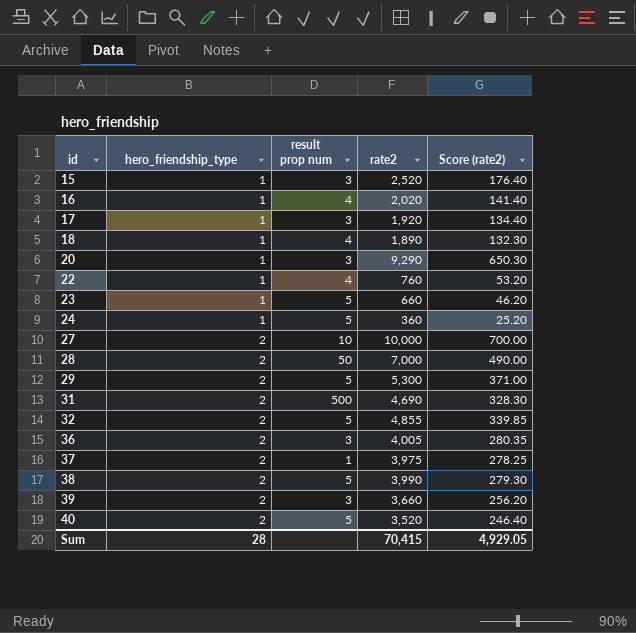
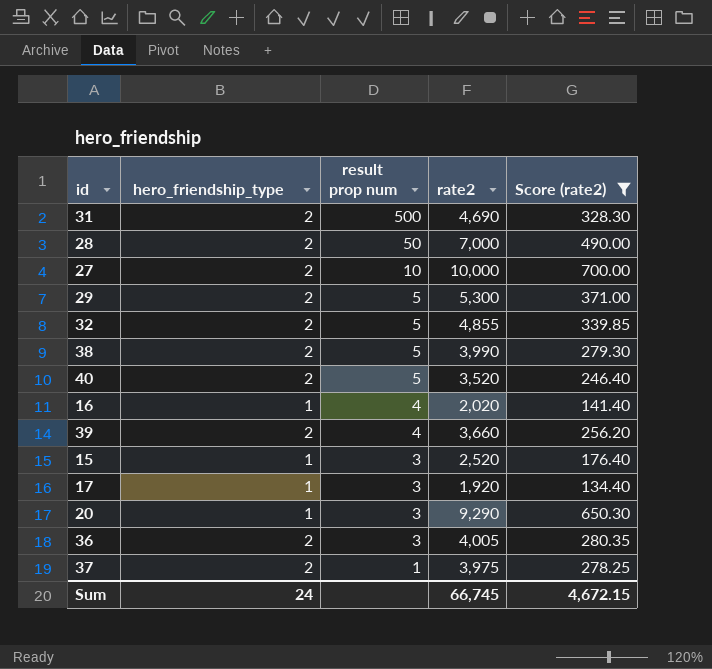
filter: none -> Score (rate2) >= 134.40
row order: id ascending -> result prop num descending
39 | result prop num: 3 -> 4
Sum | hero_friendship_type: 28 -> 24
Sum | rate2: 70,415 -> 66,745
Sum | Score (rate2): 4,929.05 -> 4,672.15

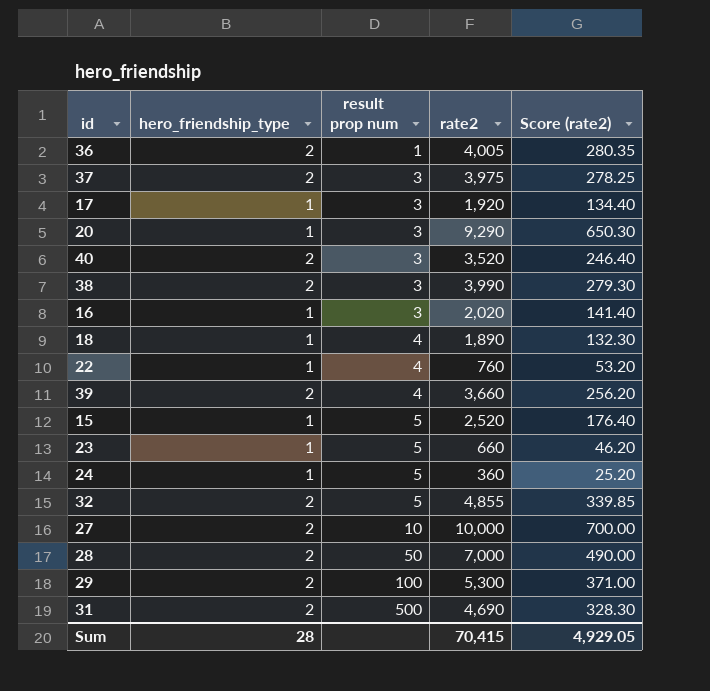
filter: Score (rate2) >= 134.40 -> none
row order: result prop num descending -> result prop num ascending
36 | result prop num: 3 -> 1
37 | result prop num: 1 -> 3
40 | result prop num: 5 -> 3
38 | result prop num: 5 -> 3
16 | result prop num: 4 -> 3
15 | result prop num: 3 -> 5
29 | result prop num: 5 -> 100
Sum | hero_friendship_type: 24 -> 28
Sum | rate2: 66,745 -> 70,415
Sum | Score (rate2): 4,672.15 -> 4,929.05

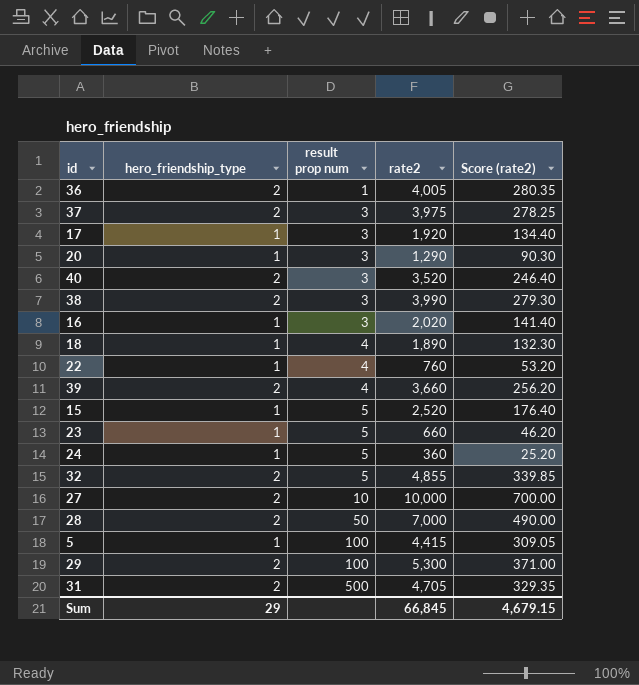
20 | rate2: 9,290 -> 1,290
20 | Score (rate2): 650.30 -> 90.30
row 5: none -> 1 | 100 | 4,415 | 309.05
31 | rate2: 4,690 -> 4,705
31 | Score (rate2): 328.30 -> 329.35
Sum | hero_friendship_type: 28 -> 29
Sum | rate2: 70,415 -> 66,845
Sum | Score (rate2): 4,929.05 -> 4,679.15

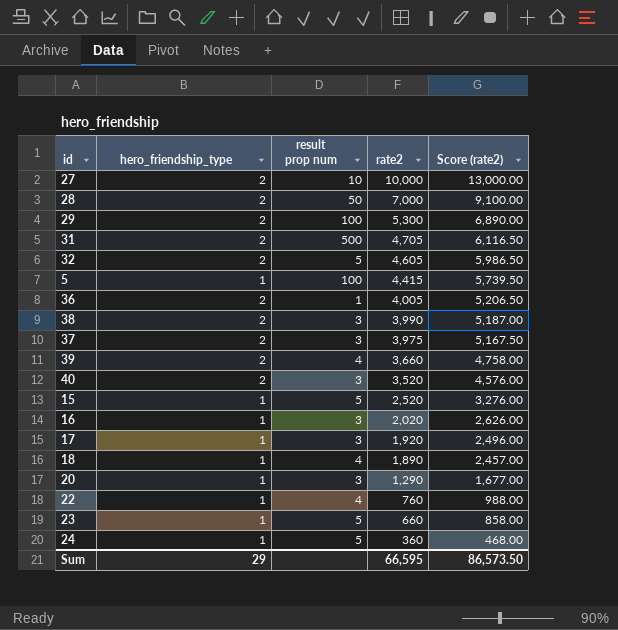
row order: result prop num ascending -> rate2 descending
column Score (rate2) | formula: [rate2] * 0.07 -> [rate2] * 1.3
32 | rate2: 4,855 -> 4,605
Sum | rate2: 66,845 -> 66,595
Sum | Score (rate2): 4,679.15 -> 86,573.50

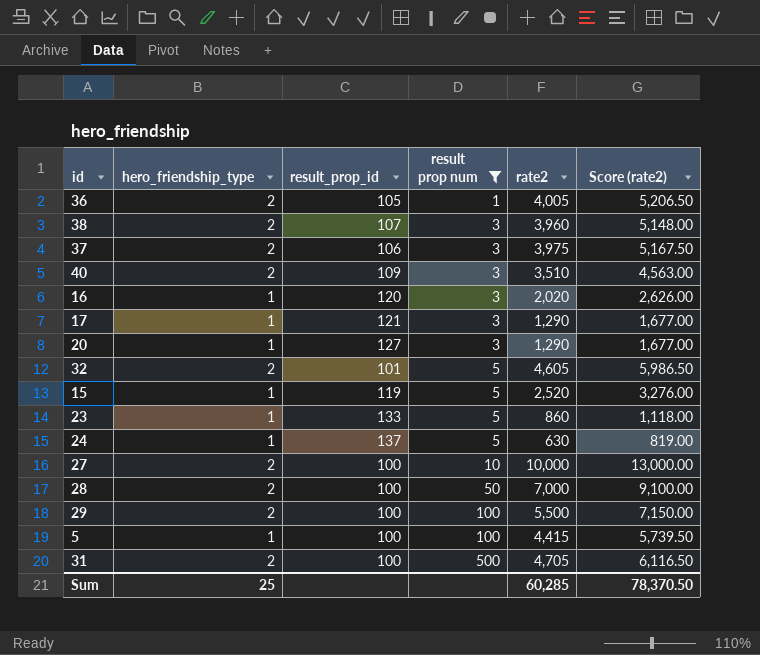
filter: none -> result prop num != 4
row order: rate2 descending -> result prop num ascending
column result_prop_id | position: none -> 3
38 | rate2: 3,990 -> 3,960
38 | Score (rate2): 5,187.00 -> 5,148.00
40 | rate2: 3,520 -> 3,510
40 | Score (rate2): 4,576.00 -> 4,563.00
17 | rate2: 1,920 -> 1,290
17 | Score (rate2): 2,496.00 -> 1,677.00
23 | rate2: 660 -> 860
23 | Score (rate2): 858.00 -> 1,118.00
24 | rate2: 360 -> 630
24 | Score (rate2): 468.00 -> 819.00
29 | rate2: 5,300 -> 5,500
29 | Score (rate2): 6,890.00 -> 7,150.00
Sum | hero_friendship_type: 29 -> 25
Sum | rate2: 66,595 -> 60,285
Sum | Score (rate2): 86,573.50 -> 78,370.50

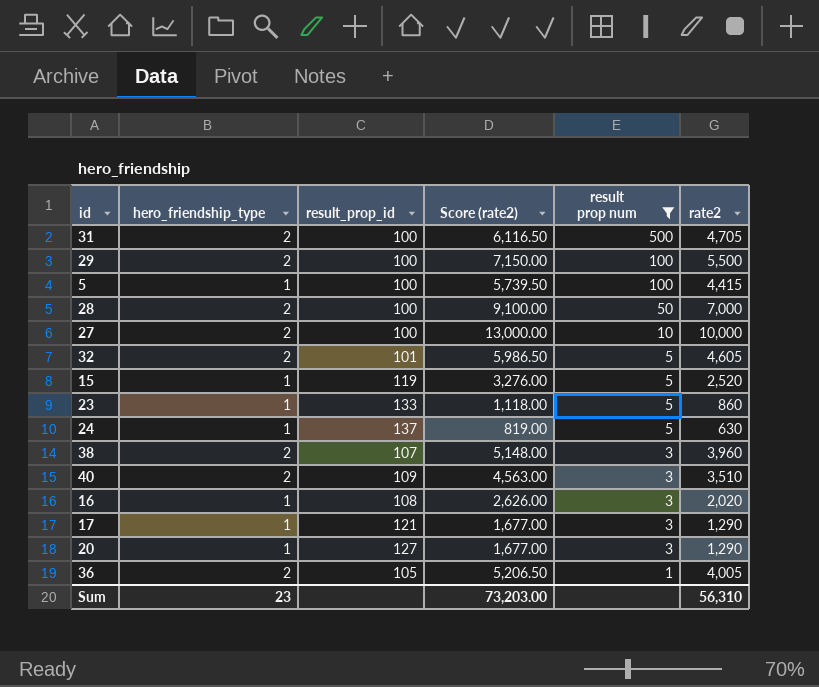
row order: result prop num ascending -> result prop num descending
column Score (rate2) | position: 6 -> 4
row 37: 2 | 106 | 3 | 3,975 | 5,167.50 -> none
16 | result_prop_id: 120 -> 108
Sum | hero_friendship_type: 25 -> 23
Sum | Score (rate2): 78,370.50 -> 73,203.00
Sum | rate2: 60,285 -> 56,310

